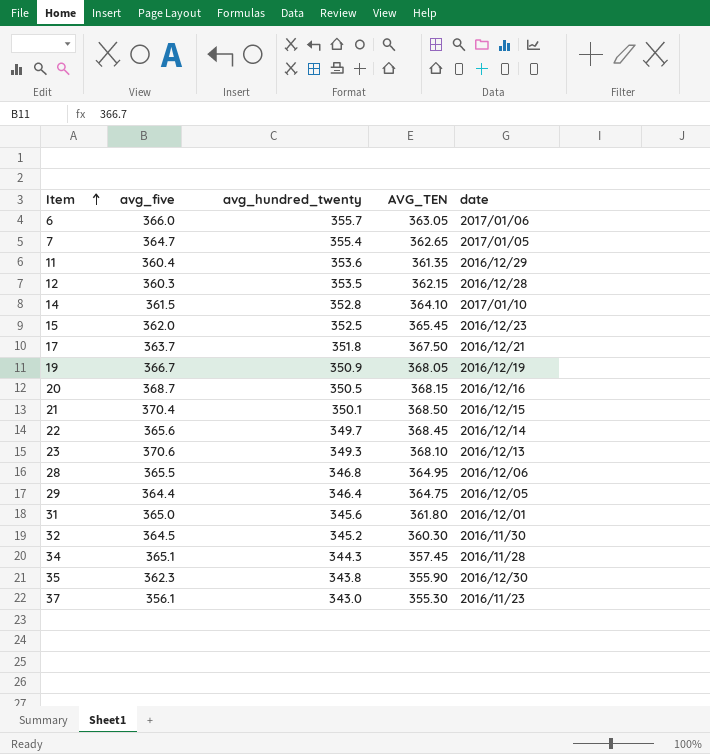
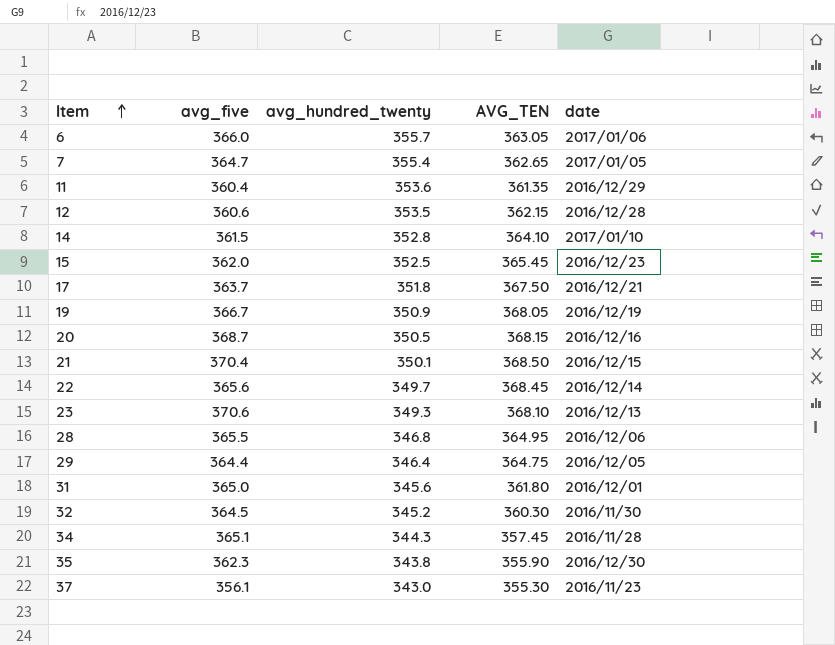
12 | avg_five: 360.3 -> 360.6

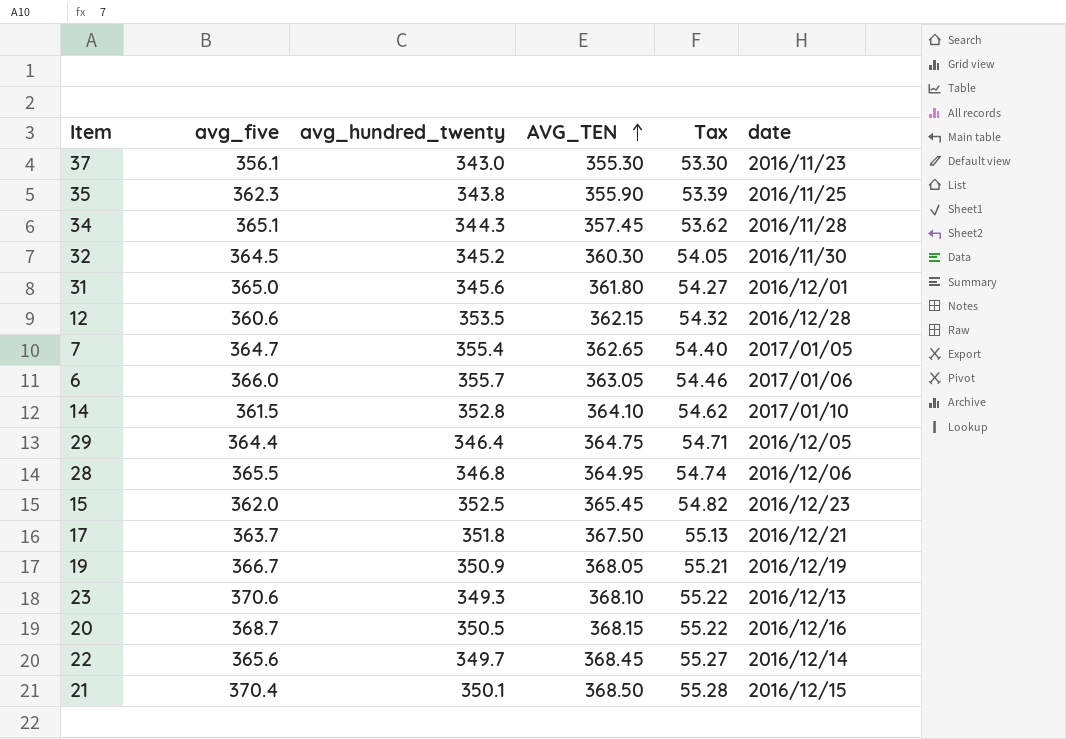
row order: Item ascending -> AVG_TEN ascending
column Tax | formula: none -> [AVG_TEN] * 0.15
row 11: 360.4 | 353.6 | 361.35 | 2016/12/29 -> none
35 | date: 2016/12/30 -> 2016/11/25

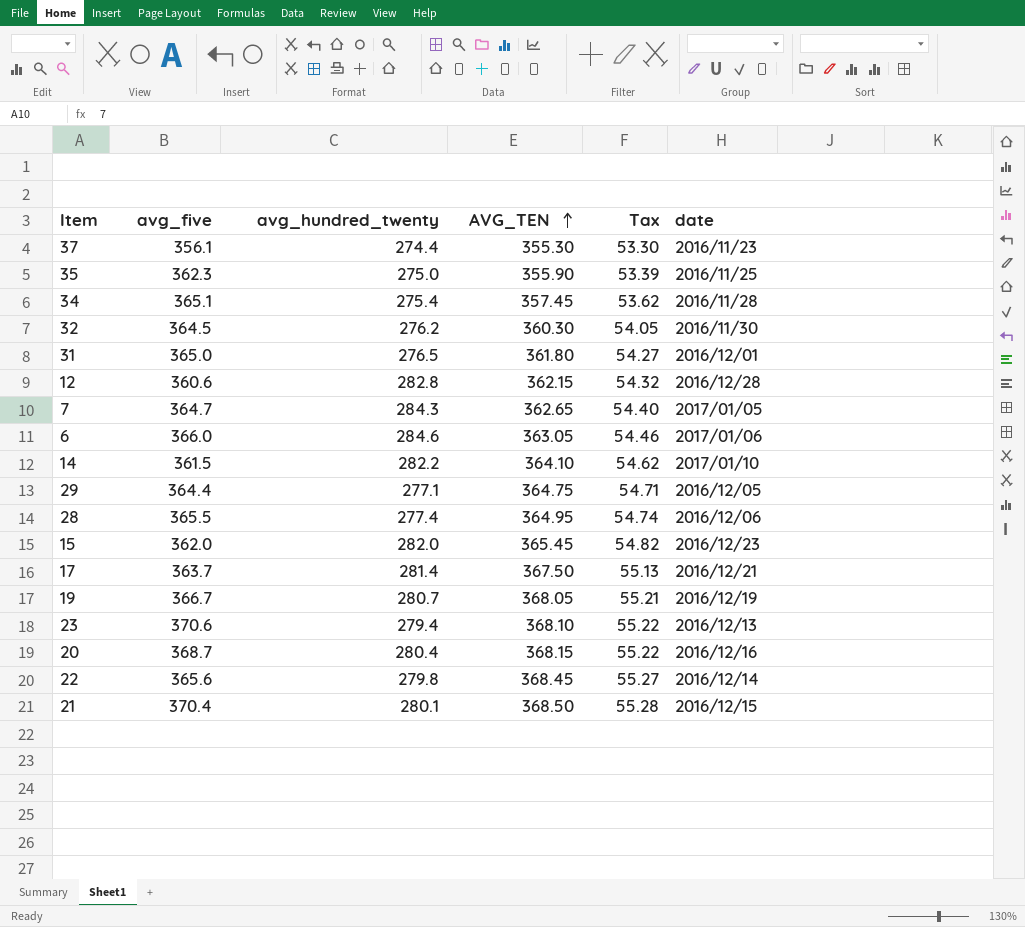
37 | avg_hundred_twenty: 343.0 -> 274.4
35 | avg_hundred_twenty: 343.8 -> 275.0
34 | avg_hundred_twenty: 344.3 -> 275.4
32 | avg_hundred_twenty: 345.2 -> 276.2
31 | avg_hundred_twenty: 345.6 -> 276.5
12 | avg_hundred_twenty: 353.5 -> 282.8
7 | avg_hundred_twenty: 355.4 -> 284.3
6 | avg_hundred_twenty: 355.7 -> 284.6
14 | avg_hundred_twenty: 352.8 -> 282.2
29 | avg_hundred_twenty: 346.4 -> 277.1
28 | avg_hundred_twenty: 346.8 -> 277.4
15 | avg_hundred_twenty: 352.5 -> 282.0
17 | avg_hundred_twenty: 351.8 -> 281.4
19 | avg_hundred_twenty: 350.9 -> 280.7
23 | avg_hundred_twenty: 349.3 -> 279.4
20 | avg_hundred_twenty: 350.5 -> 280.4
22 | avg_hundred_twenty: 349.7 -> 279.8
21 | avg_hundred_twenty: 350.1 -> 280.1

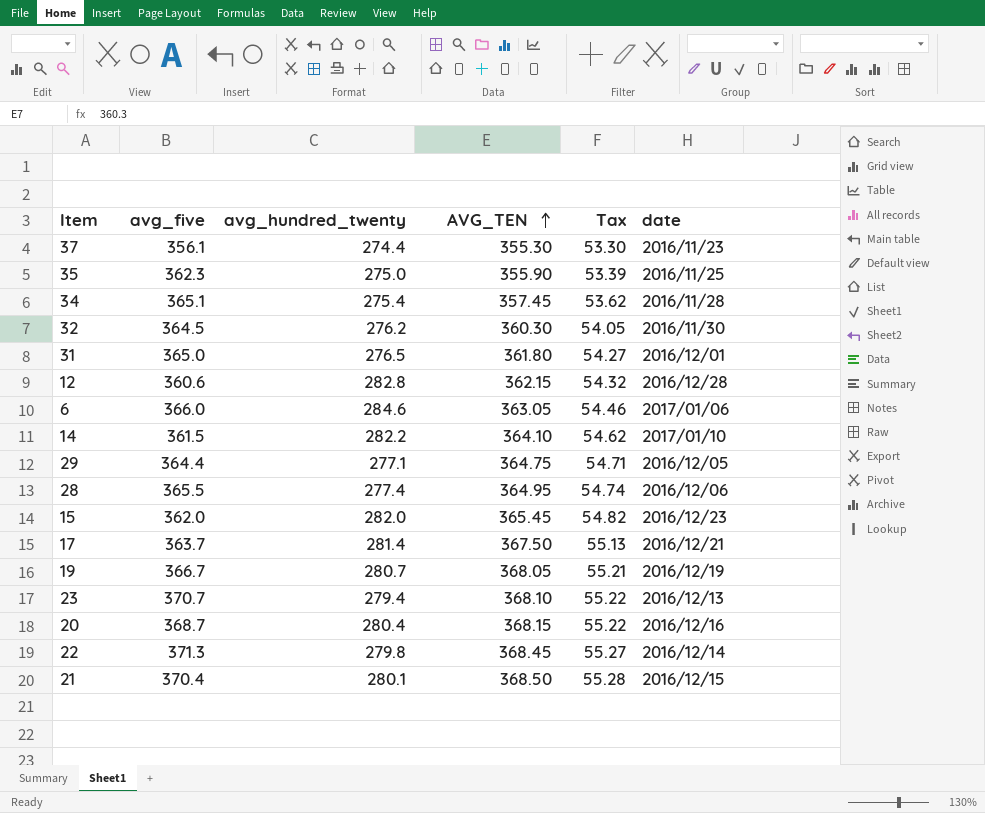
row 7: 364.7 | 284.3 | 362.65 | 54.40 | 2017/01/05 -> none
23 | avg_five: 370.6 -> 370.7
22 | avg_five: 365.6 -> 371.3

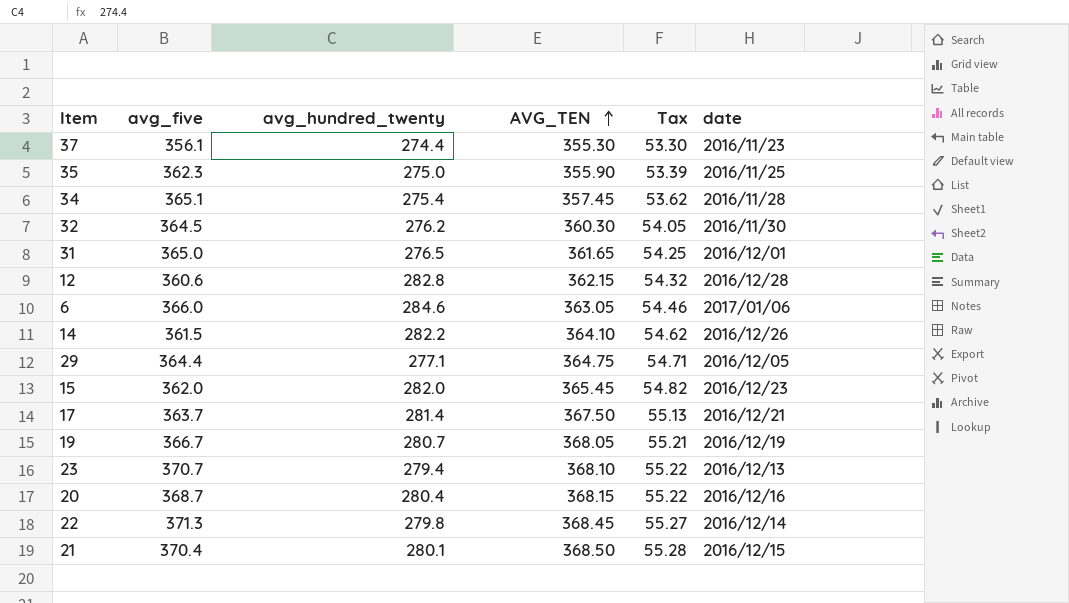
row 28: 365.5 | 277.4 | 364.95 | 54.74 | 2016/12/06 -> none
31 | AVG_TEN: 361.80 -> 361.65
31 | Tax: 54.27 -> 54.25
14 | date: 2017/01/10 -> 2016/12/26

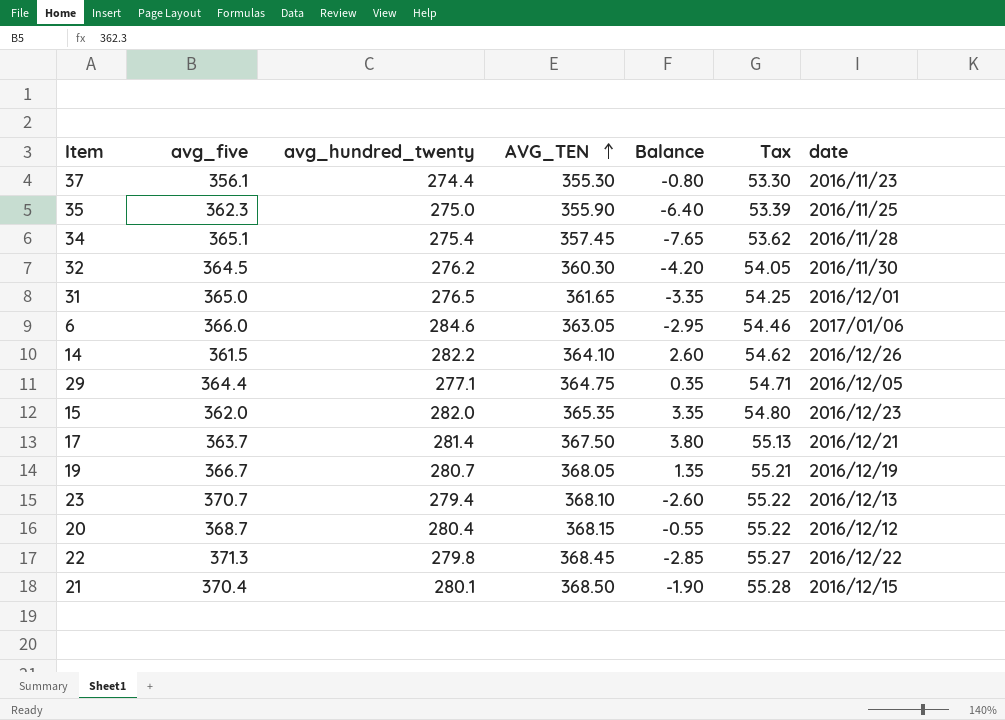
column Balance | formula: none -> [AVG_TEN] - [avg_five]
row 12: 360.6 | 282.8 | 362.15 | 54.32 | 2016/12/28 -> none
15 | AVG_TEN: 365.45 -> 365.35
15 | Tax: 54.82 -> 54.80
20 | date: 2016/12/16 -> 2016/12/12
22 | date: 2016/12/14 -> 2016/12/22

